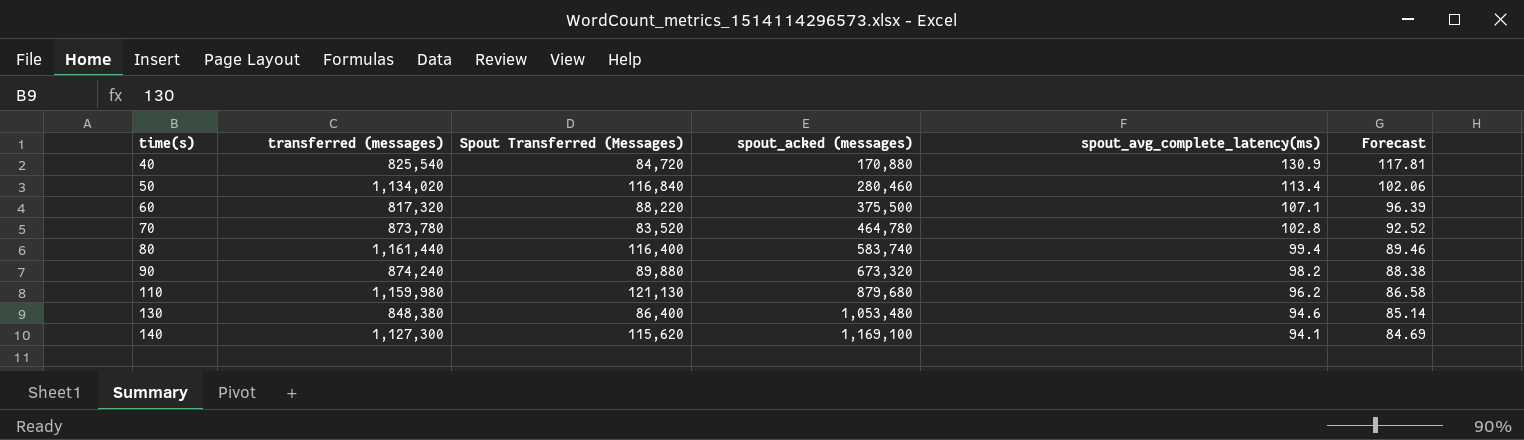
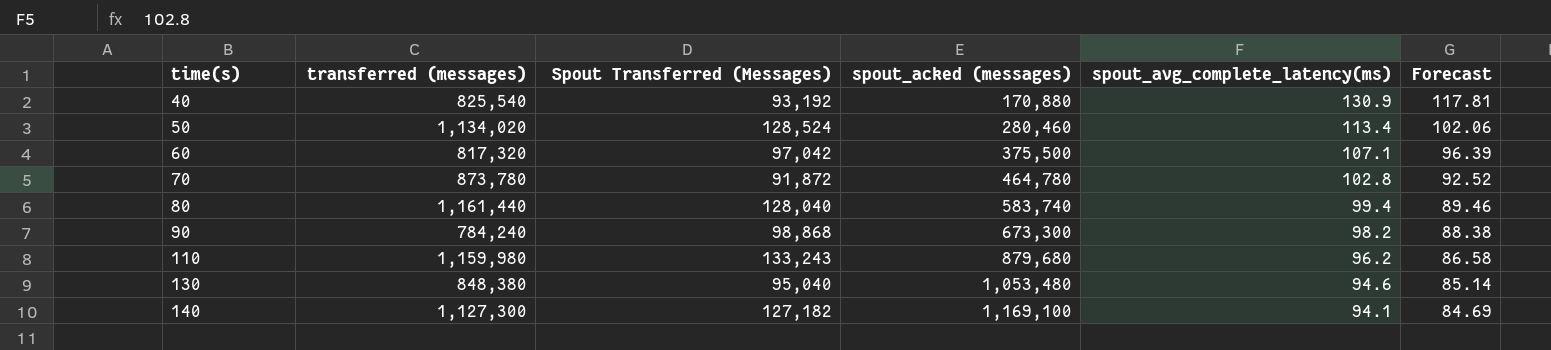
40 | Spout Transferred (Messages): 84,720 -> 93,192
50 | Spout Transferred (Messages): 116,840 -> 128,524
60 | Spout Transferred (Messages): 88,220 -> 97,042
70 | Spout Transferred (Messages): 83,520 -> 91,872
80 | Spout Transferred (Messages): 116,400 -> 128,040
90 | transferred (messages): 874,240 -> 784,240
90 | Spout Transferred (Messages): 89,880 -> 98,868
90 | spout_acked (messages): 673,320 -> 673,300
110 | Spout Transferred (Messages): 121,130 -> 133,243
130 | Spout Transferred (Messages): 86,400 -> 95,040
140 | Spout Transferred (Messages): 115,620 -> 127,182

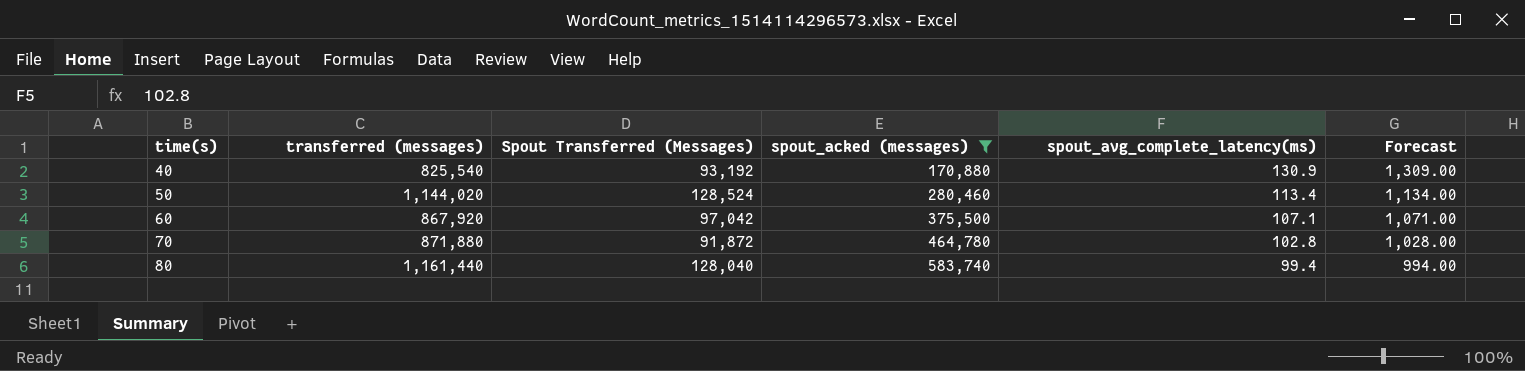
filter: none -> spout_acked (messages) <= 583,740
column Forecast | formula: [spout_avg_complete_latency(ms)] * 0.9 -> [spout_avg_complete_latency(ms)] * 10
50 | transferred (messages): 1,134,020 -> 1,144,020
60 | transferred (messages): 817,320 -> 867,920
70 | transferred (messages): 873,780 -> 871,880

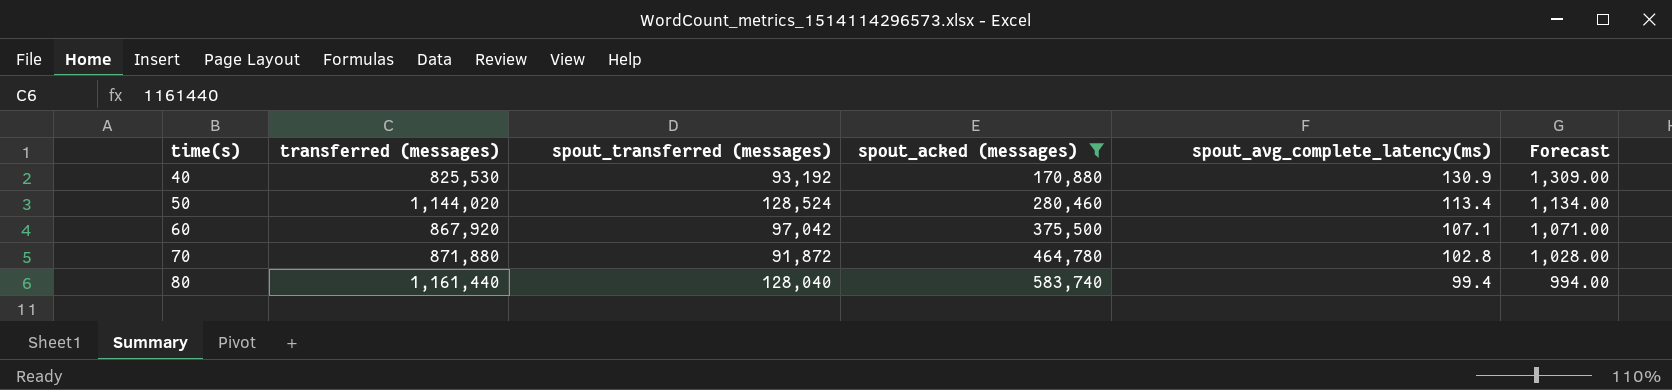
column name: Spout Transferred (Messages) -> spout_transferred (messages)
40 | transferred (messages): 825,540 -> 825,530

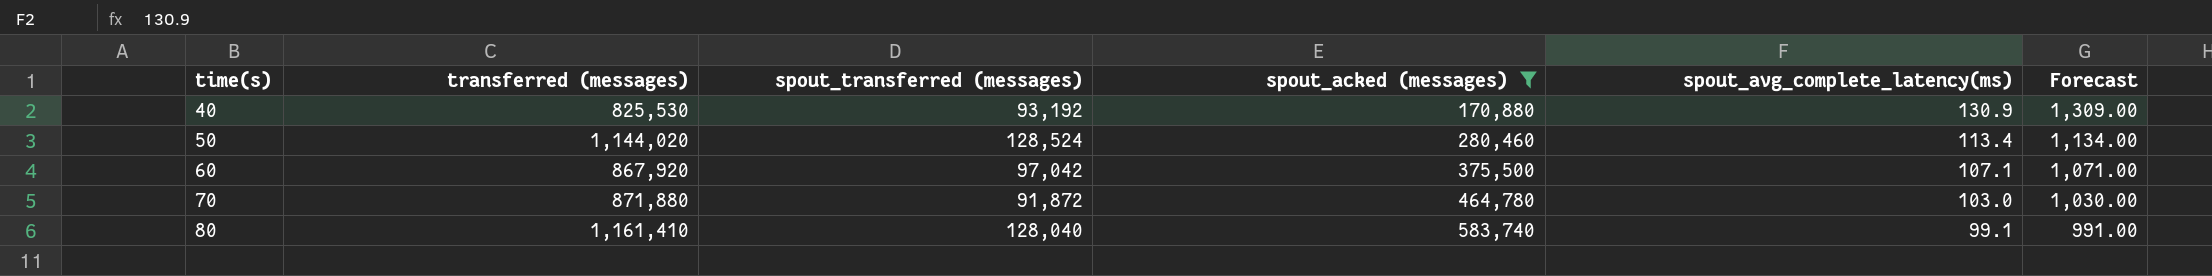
70 | spout_avg_complete_latency(ms): 102.8 -> 103.0
70 | Forecast: 1,028.00 -> 1,030.00
80 | transferred (messages): 1,161,440 -> 1,161,410
80 | spout_avg_complete_latency(ms): 99.4 -> 99.1
80 | Forecast: 994.00 -> 991.00

